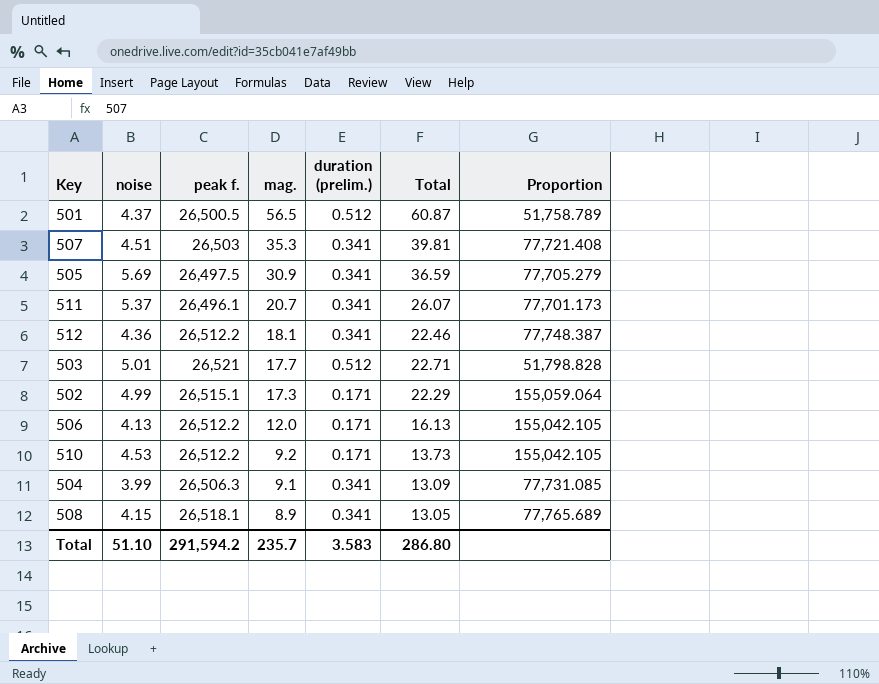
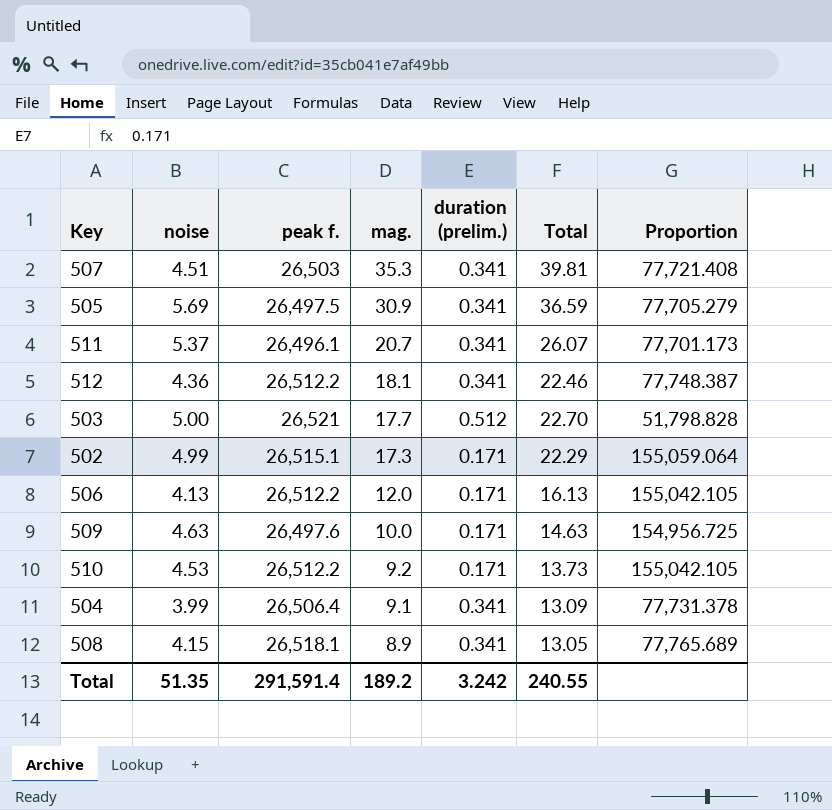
row 501: 4.37 | 26,500.5 | 56.5 | 0.512 | 60.87 | 51,758.789 -> none
503 | noise: 5.01 -> 5.00
503 | Total: 22.71 -> 22.70
row 509: none -> 4.63 | 26,497.6 | 10.0 | 0.171 | 14.63 | 154,956.725
504 | peak f.: 26,506.3 -> 26,506.4
504 | Proportion: 77,731.085 -> 77,731.378
Total | noise: 51.10 -> 51.35
Total | peak f.: 291,594.2 -> 291,591.4
Total | mag.: 235.7 -> 189.2
Total | duration (prelim.): 3.583 -> 3.242
Total | Total: 286.80 -> 240.55

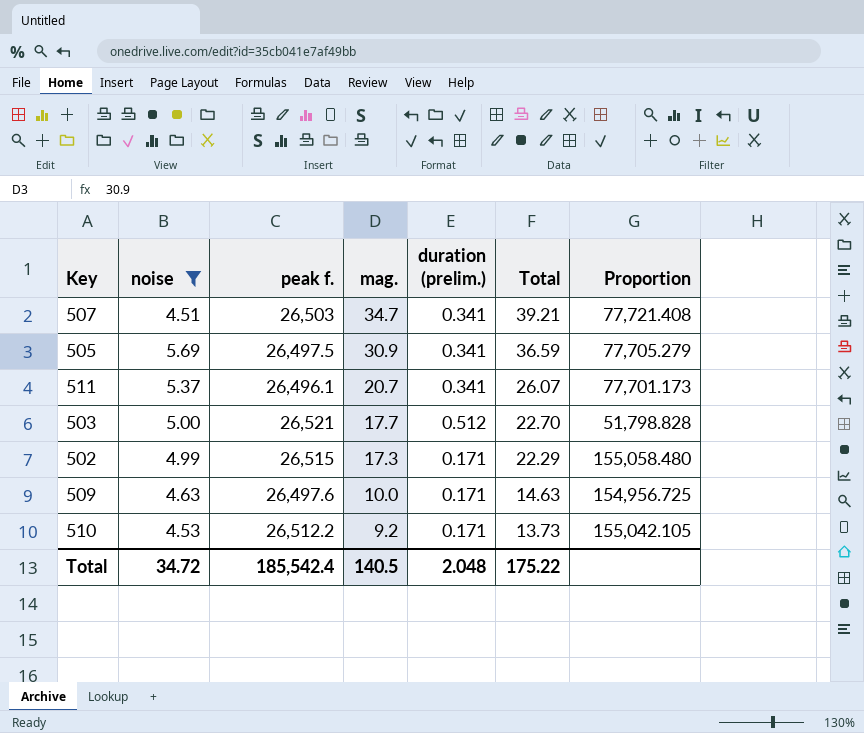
filter: none -> noise >= 4.51
507 | mag.: 35.3 -> 34.7
507 | Total: 39.81 -> 39.21
502 | peak f.: 26,515.1 -> 26,515
502 | Proportion: 155,059.064 -> 155,058.480
Total | noise: 51.35 -> 34.72
Total | peak f.: 291,591.4 -> 185,542.4
Total | mag.: 189.2 -> 140.5
Total | duration (prelim.): 3.242 -> 2.048
Total | Total: 240.55 -> 175.22

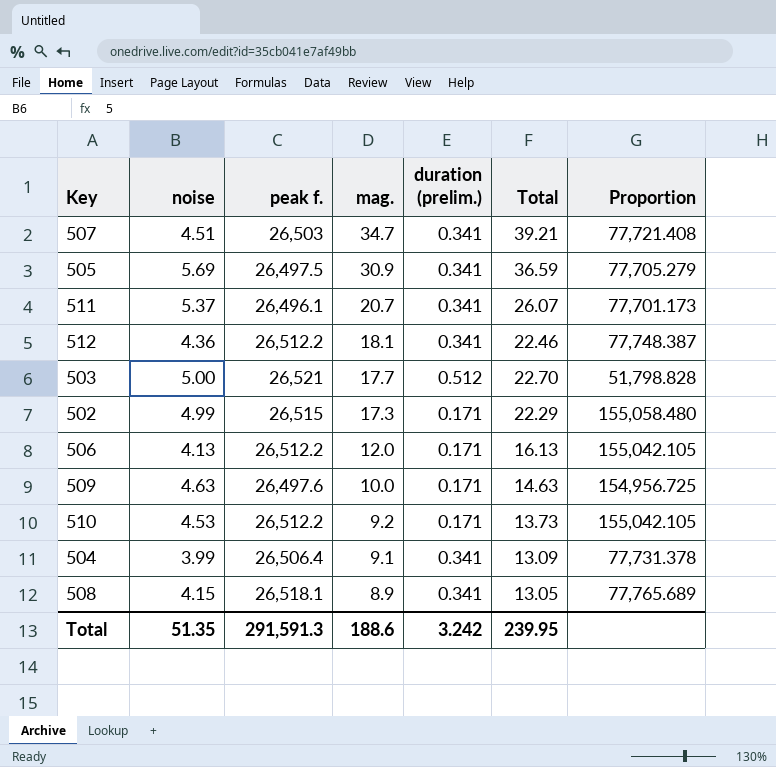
filter: noise >= 4.51 -> none
Total | noise: 34.72 -> 51.35
Total | peak f.: 185,542.4 -> 291,591.3
Total | mag.: 140.5 -> 188.6
Total | duration (prelim.): 2.048 -> 3.242
Total | Total: 175.22 -> 239.95

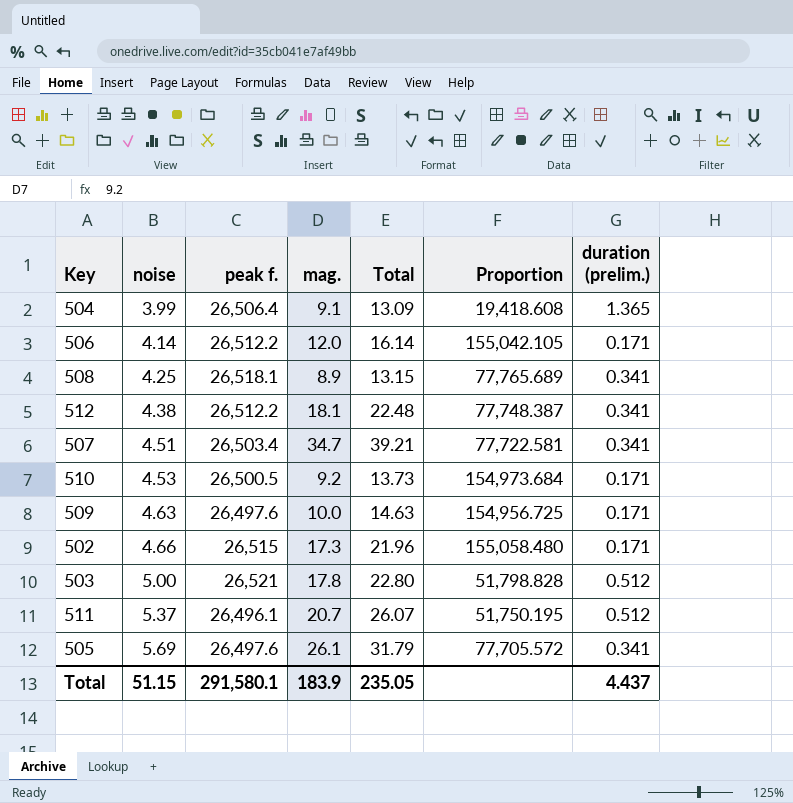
row order: mag. descending -> noise ascending
column duration (prelim.) | position: 5 -> 7
504 | Proportion: 77,731.378 -> 19,418.608
504 | duration (prelim.): 0.341 -> 1.365
506 | noise: 4.13 -> 4.14
506 | Total: 16.13 -> 16.14
508 | noise: 4.15 -> 4.25
508 | Total: 13.05 -> 13.15
512 | noise: 4.36 -> 4.38
512 | Total: 22.46 -> 22.48
507 | peak f.: 26,503 -> 26,503.4
507 | Proportion: 77,721.408 -> 77,722.581
510 | peak f.: 26,512.2 -> 26,500.5
510 | Proportion: 155,042.105 -> 154,973.684
502 | noise: 4.99 -> 4.66
502 | Total: 22.29 -> 21.96
503 | mag.: 17.7 -> 17.8
503 | Total: 22.70 -> 22.80
511 | Proportion: 77,701.173 -> 51,750.195
511 | duration (prelim.): 0.341 -> 0.512
505 | peak f.: 26,497.5 -> 26,497.6
505 | mag.: 30.9 -> 26.1
505 | Total: 36.59 -> 31.79
505 | Proportion: 77,705.279 -> 77,705.572
Total | noise: 51.35 -> 51.15
Total | peak f.: 291,591.3 -> 291,580.1
Total | mag.: 188.6 -> 183.9
Total | Total: 239.95 -> 235.05
Total | duration (prelim.): 3.242 -> 4.437

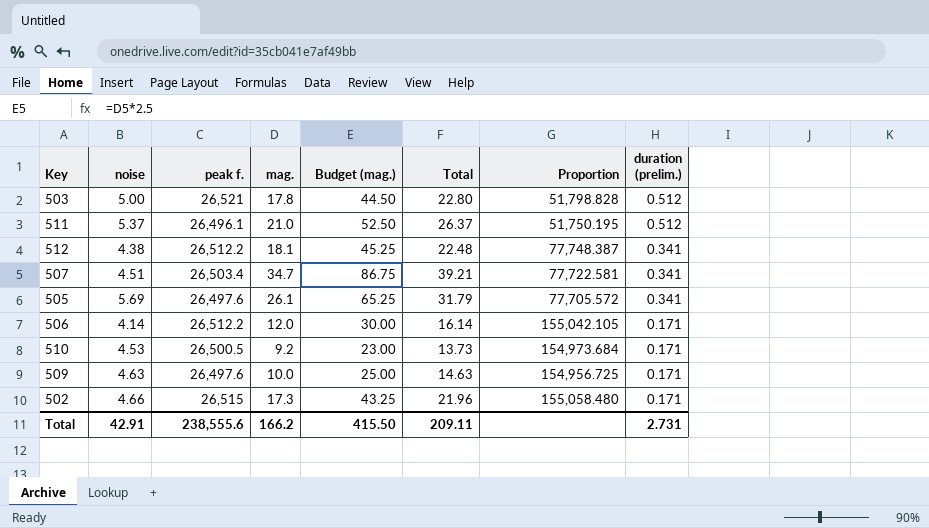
row order: noise ascending -> duration (prelim.) descending
column Budget (mag.) | formula: none -> [mag.] * 2.5
row 504: 3.99 | 26,506.4 | 9.1 | 13.09 | 19,418.608 | 1.365 -> none
row 508: 4.25 | 26,518.1 | 8.9 | 13.15 | 77,765.689 | 0.341 -> none
511 | mag.: 20.7 -> 21.0
511 | Total: 26.07 -> 26.37
Total | noise: 51.15 -> 42.91
Total | peak f.: 291,580.1 -> 238,555.6
Total | mag.: 183.9 -> 166.2
Total | Total: 235.05 -> 209.11
Total | duration (prelim.): 4.437 -> 2.731

